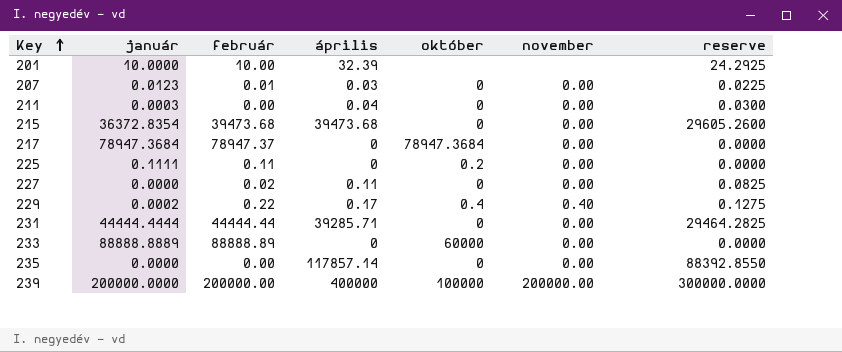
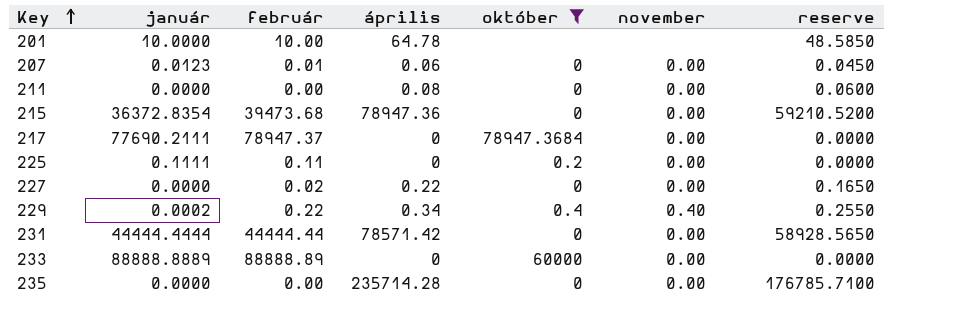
filter: none -> október != 100000
201 | április: 32.39 -> 64.78
201 | reserve: 24.2925 -> 48.5850
207 | április: 0.03 -> 0.06
207 | reserve: 0.0225 -> 0.0450
211 | január: 0.0003 -> 0.0000
211 | április: 0.04 -> 0.08
211 | reserve: 0.0300 -> 0.0600
215 | április: 39473.68 -> 78947.36
215 | reserve: 29605.2600 -> 59210.5200
217 | január: 78947.3684 -> 77690.2111
227 | április: 0.11 -> 0.22
227 | reserve: 0.0825 -> 0.1650
229 | április: 0.17 -> 0.34
229 | reserve: 0.1275 -> 0.2550
231 | április: 39285.71 -> 78571.42
231 | reserve: 29464.2825 -> 58928.5650
235 | április: 117857.14 -> 235714.28
235 | reserve: 88392.8550 -> 176785.7100

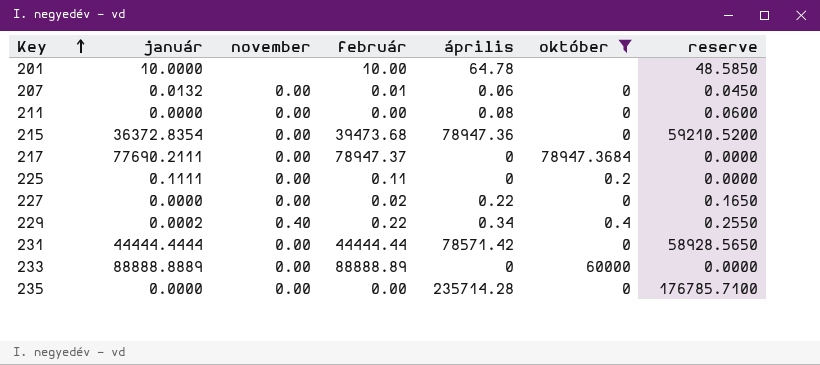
column november | position: 6 -> 3
207 | január: 0.0123 -> 0.0132

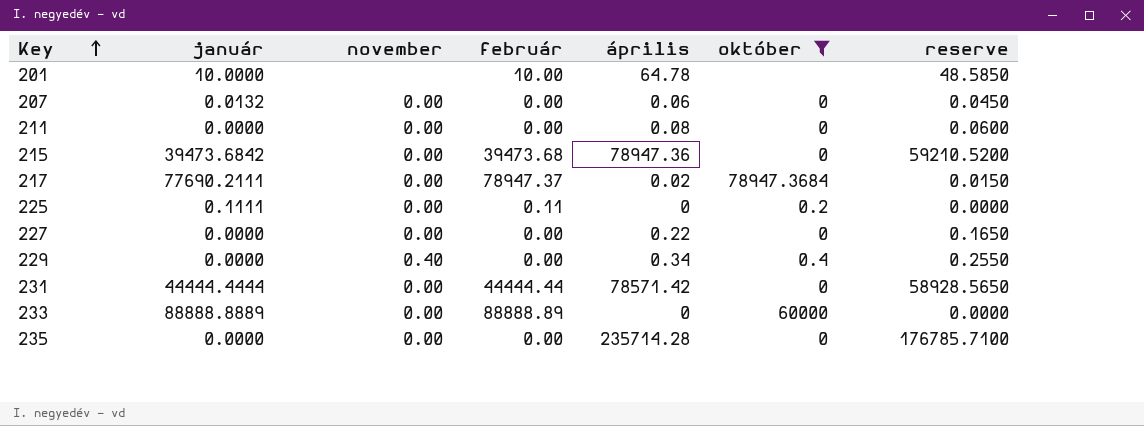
207 | február: 0.01 -> 0.00
215 | január: 36372.8354 -> 39473.6842
217 | április: 0 -> 0.02
217 | reserve: 0.0000 -> 0.0150
227 | február: 0.02 -> 0.00
229 | január: 0.0002 -> 0.0000
229 | február: 0.22 -> 0.00

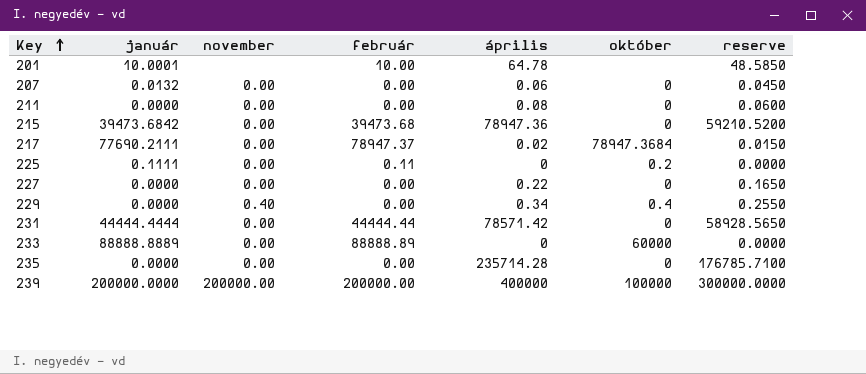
filter: október != 100000 -> none
201 | január: 10.0000 -> 10.0001

